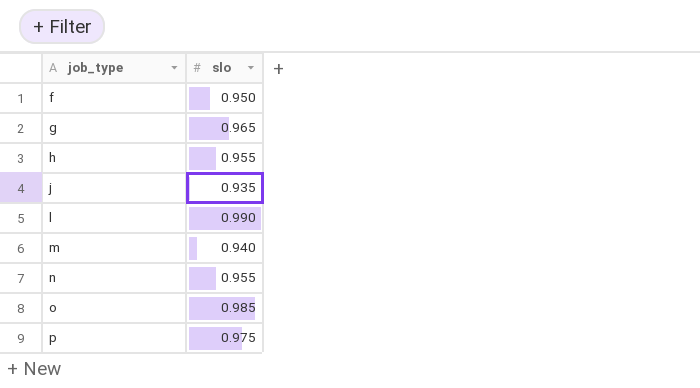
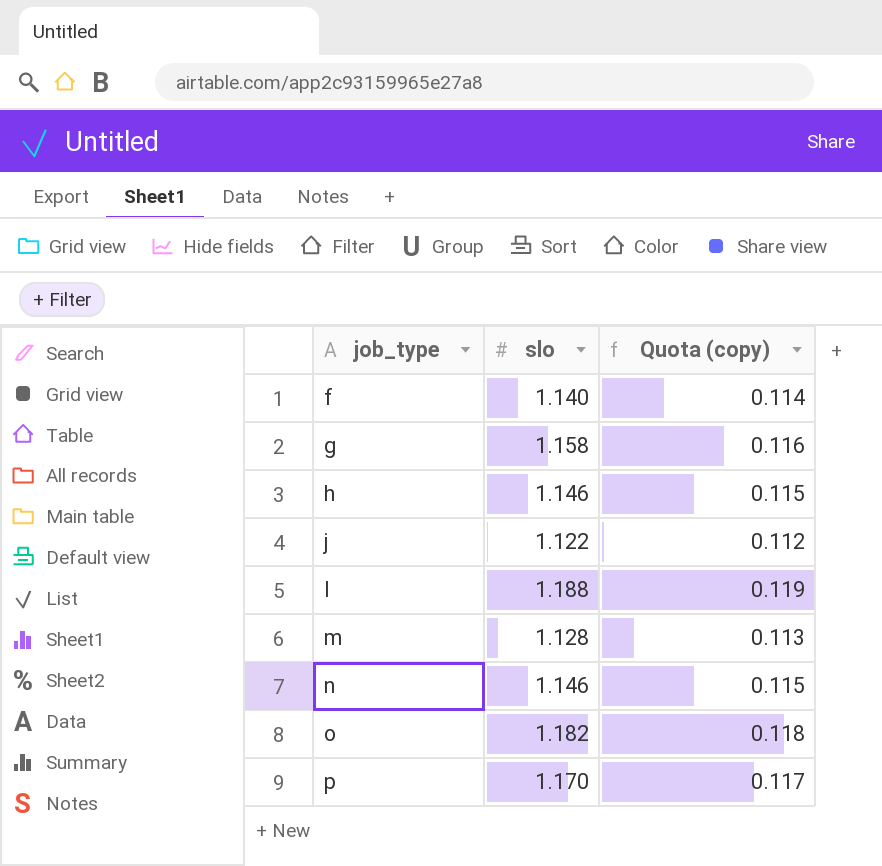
column Quota (copy) | formula: none -> [slo] * 0.1
f | slo: 0.950 -> 1.140
g | slo: 0.965 -> 1.158
h | slo: 0.955 -> 1.146
j | slo: 0.935 -> 1.122
l | slo: 0.990 -> 1.188
m | slo: 0.940 -> 1.128
n | slo: 0.955 -> 1.146
o | slo: 0.985 -> 1.182
p | slo: 0.975 -> 1.170

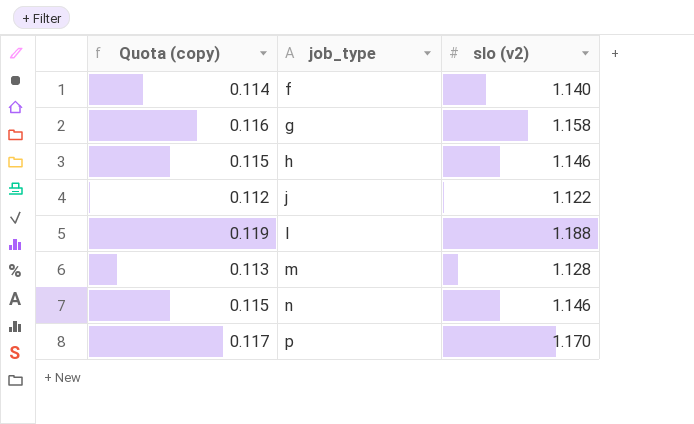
column Quota (copy) | position: 3 -> 1
column name: slo -> slo (v2)
row o: 1.182 | 0.118 -> none

